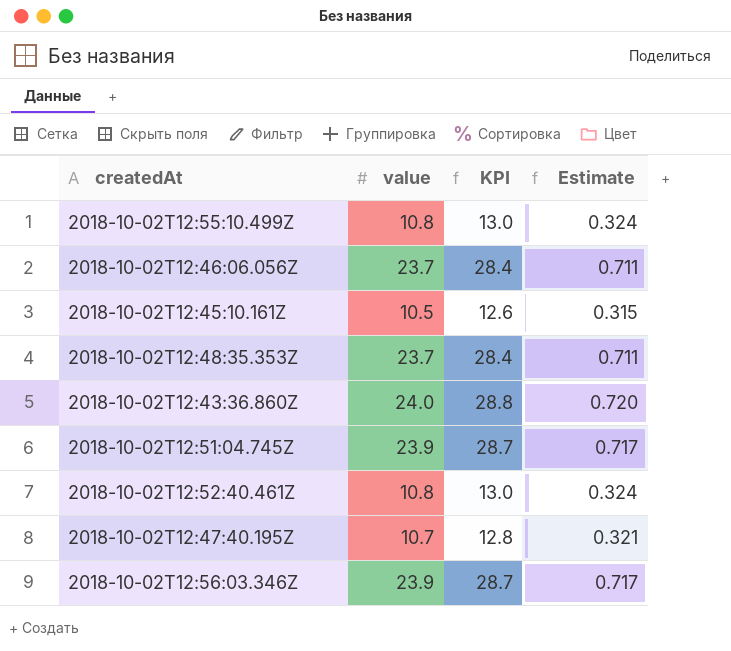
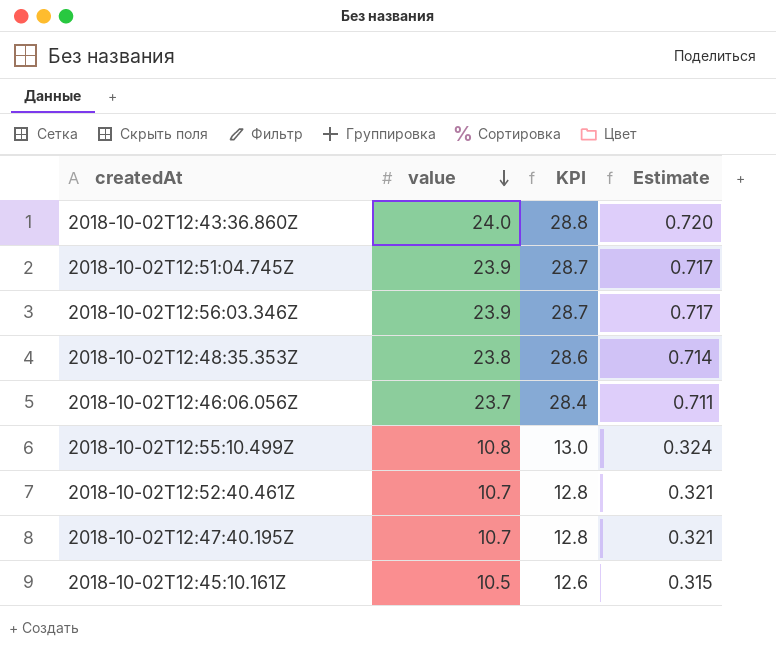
row order: none -> value descending
2018-10-02T12:48:35.353Z | value: 23.7 -> 23.8
2018-10-02T12:48:35.353Z | KPI: 28.4 -> 28.6
2018-10-02T12:48:35.353Z | Estimate: 0.711 -> 0.714
2018-10-02T12:52:40.461Z | value: 10.8 -> 10.7
2018-10-02T12:52:40.461Z | KPI: 13.0 -> 12.8
2018-10-02T12:52:40.461Z | Estimate: 0.324 -> 0.321

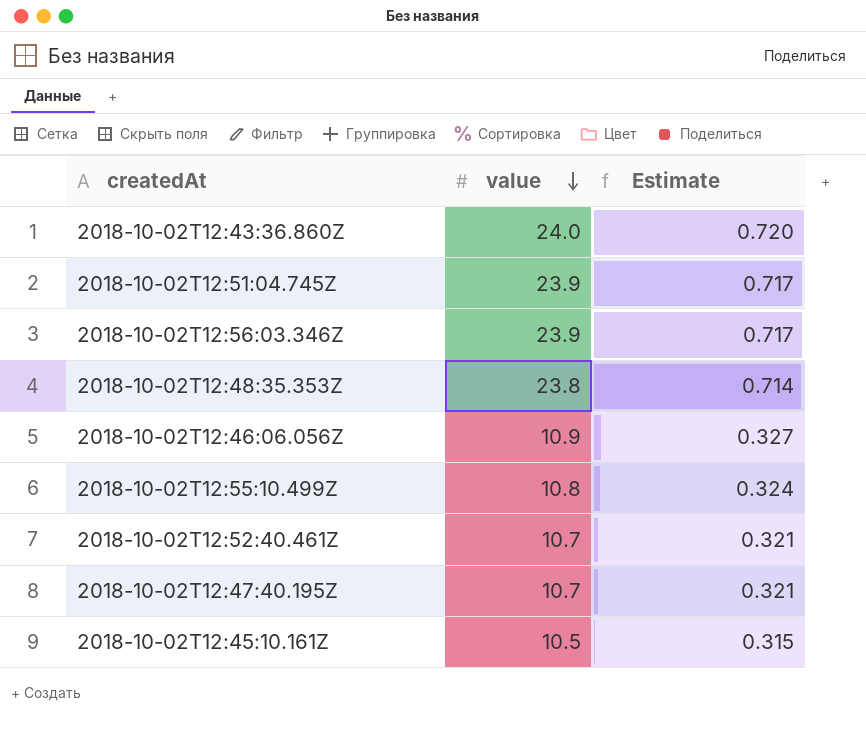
column KPI | formula: [value] * 1.2 -> none
2018-10-02T12:46:06.056Z | value: 23.7 -> 10.9
2018-10-02T12:46:06.056Z | Estimate: 0.711 -> 0.327

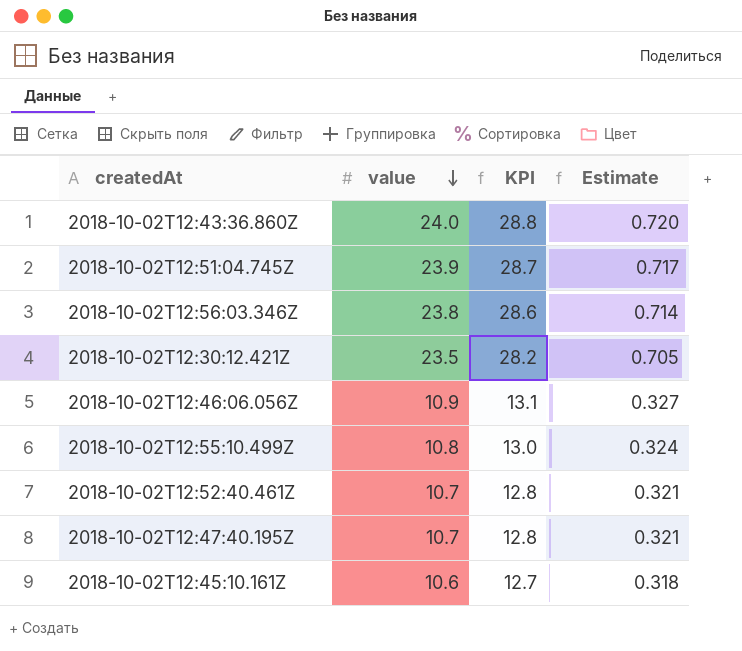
column KPI | formula: none -> [value] * 1.2
row 2018-10-02T12:48:35.353Z: 23.8 | 0.714 -> none
2018-10-02T12:56:03.346Z | value: 23.9 -> 23.8
2018-10-02T12:56:03.346Z | Estimate: 0.717 -> 0.714
row 2018-10-02T12:30:12.421Z: none -> 23.5 | 28.2 | 0.705
2018-10-02T12:45:10.161Z | value: 10.5 -> 10.6
2018-10-02T12:45:10.161Z | Estimate: 0.315 -> 0.318

